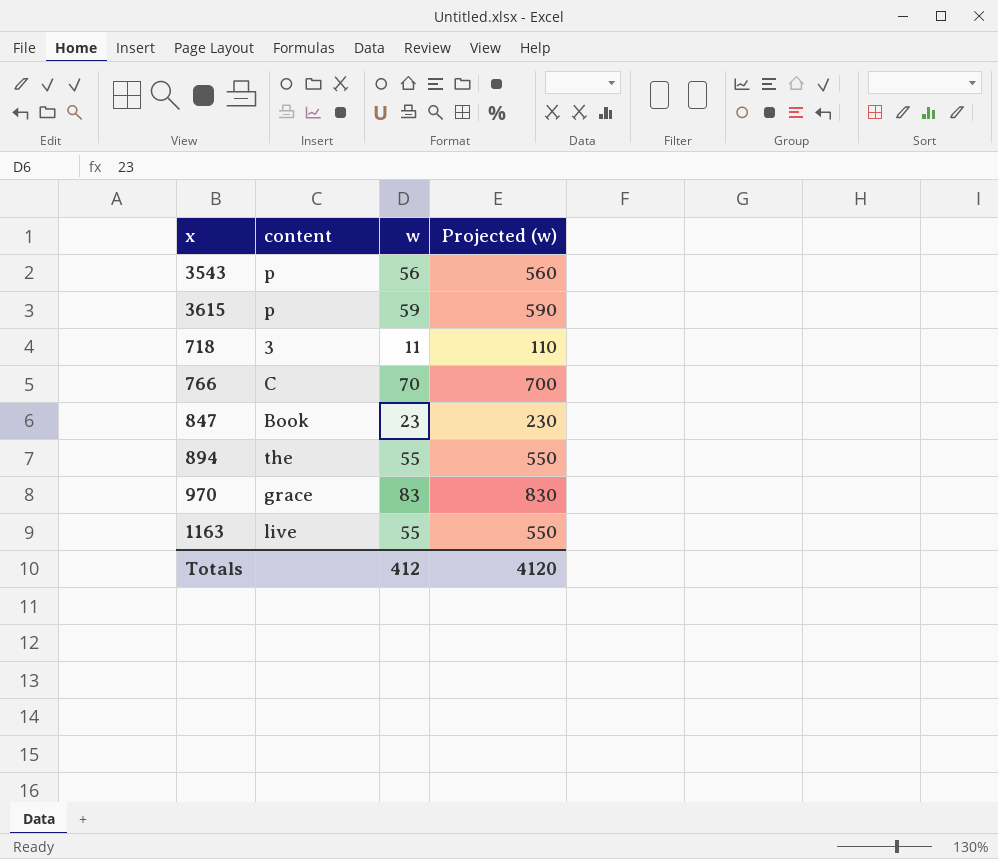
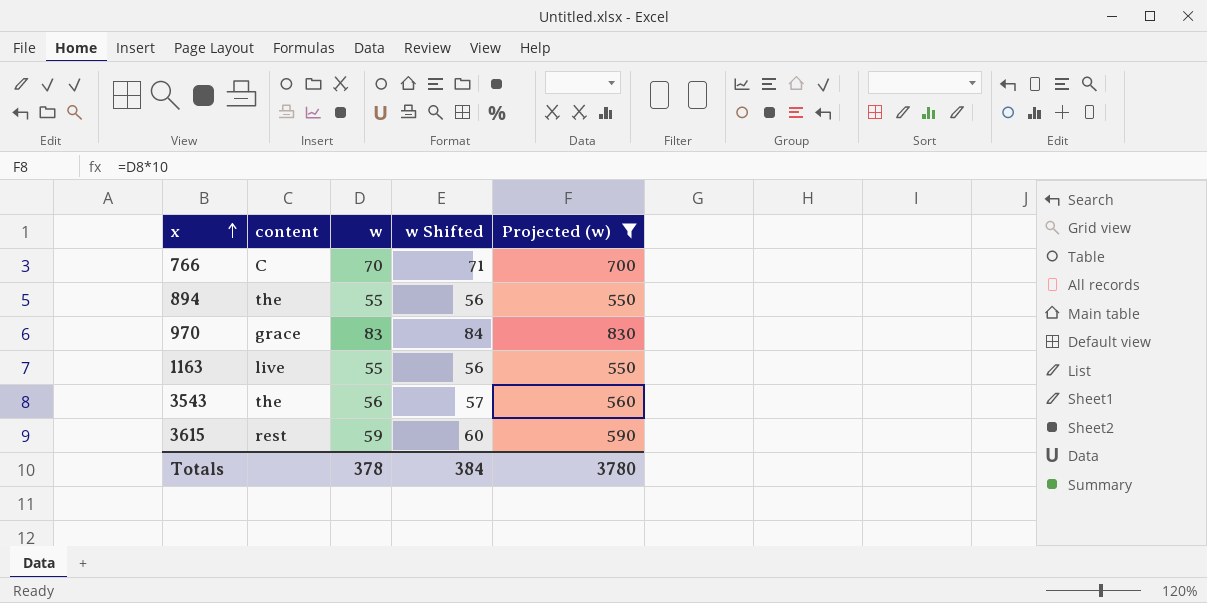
filter: none -> Projected (w) >= 550
row order: none -> x ascending
column w Shifted | formula: none -> [w] + 1
3543 | content: p -> the
3615 | content: p -> rest
Totals | w: 412 -> 378
Totals | Projected (w): 4120 -> 3780

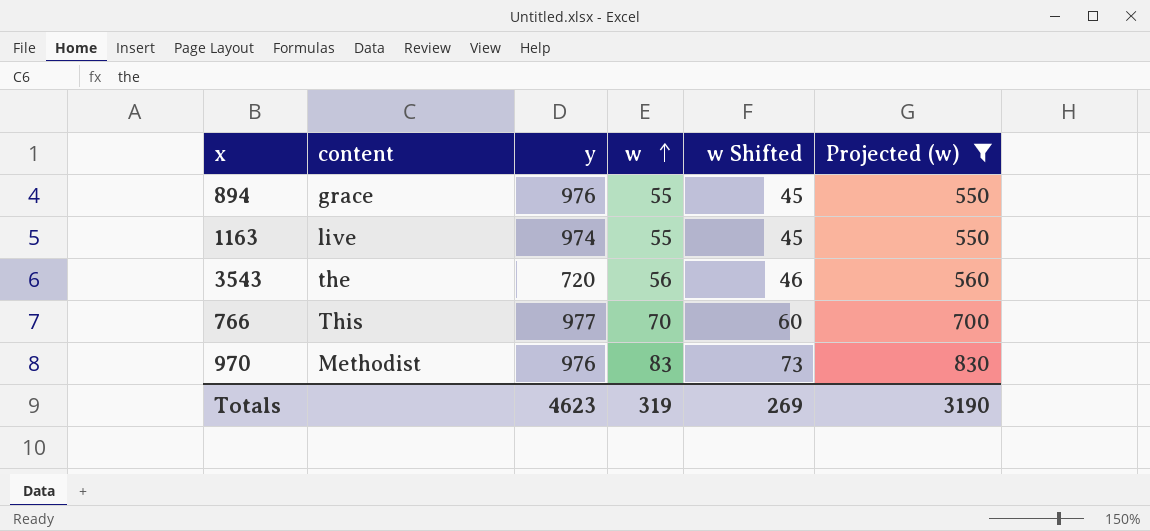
row order: x ascending -> w ascending
column y | position: none -> 3
column w Shifted | formula: [w] + 1 -> [w] - 10
row 3615: rest | 59 | 60 | 590 -> none
894 | content: the -> grace
766 | content: C -> This
970 | content: grace -> Methodist
Totals | w: 378 -> 319
Totals | w Shifted: 384 -> 269
Totals | Projected (w): 3780 -> 3190

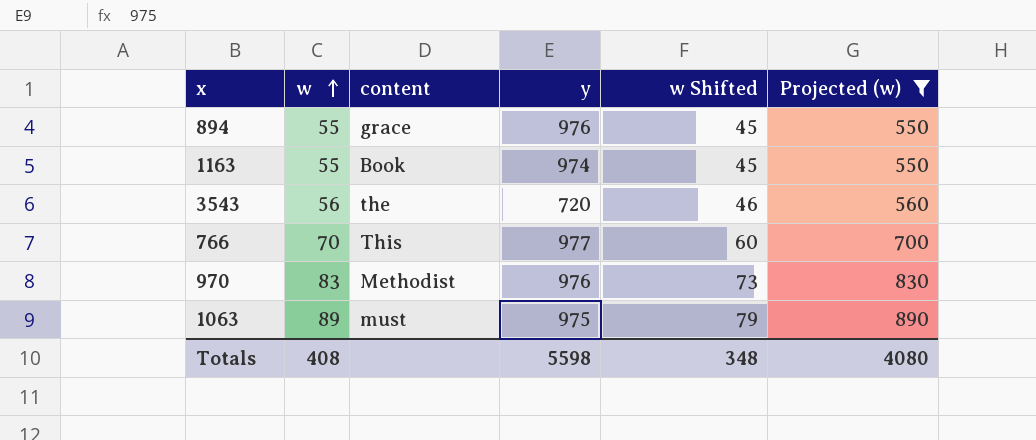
column w | position: 4 -> 2
1163 | content: live -> Book
row 1063: none -> 89 | must | 975 | 79 | 890
Totals | w: 319 -> 408
Totals | y: 4623 -> 5598
Totals | w Shifted: 269 -> 348
Totals | Projected (w): 3190 -> 4080

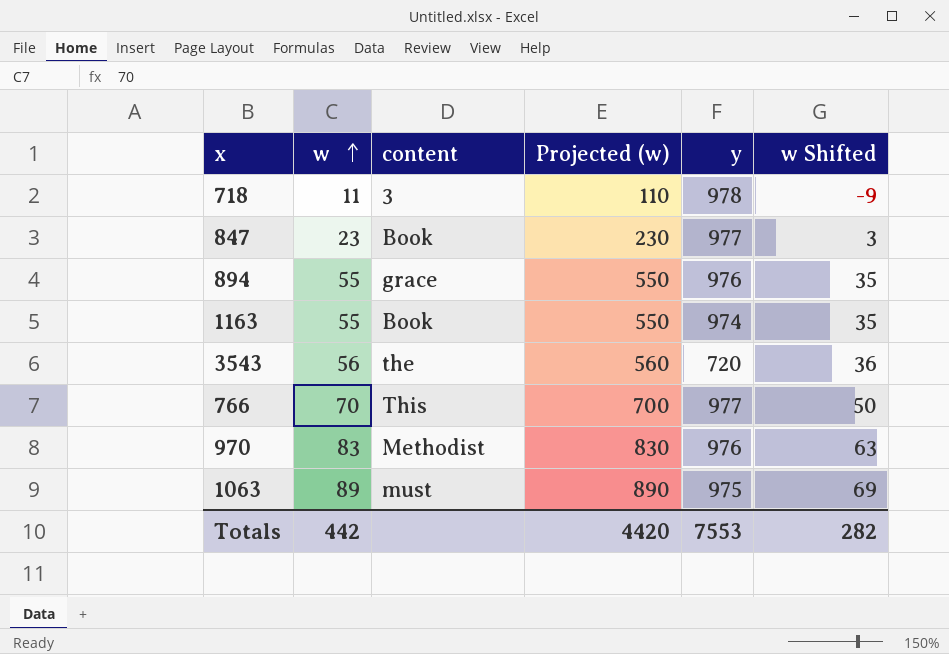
filter: Projected (w) >= 550 -> none
column Projected (w) | position: 6 -> 4
column w Shifted | formula: [w] - 10 -> [w] - 20
Totals | w: 408 -> 442
Totals | Projected (w): 4080 -> 4420
Totals | y: 5598 -> 7553
Totals | w Shifted: 348 -> 282

